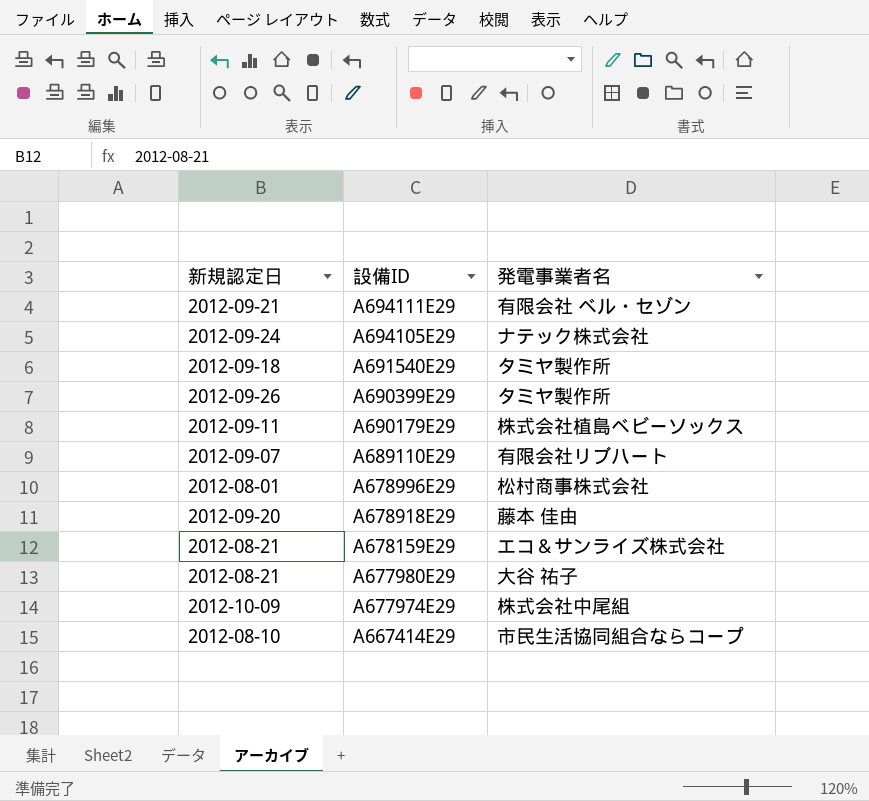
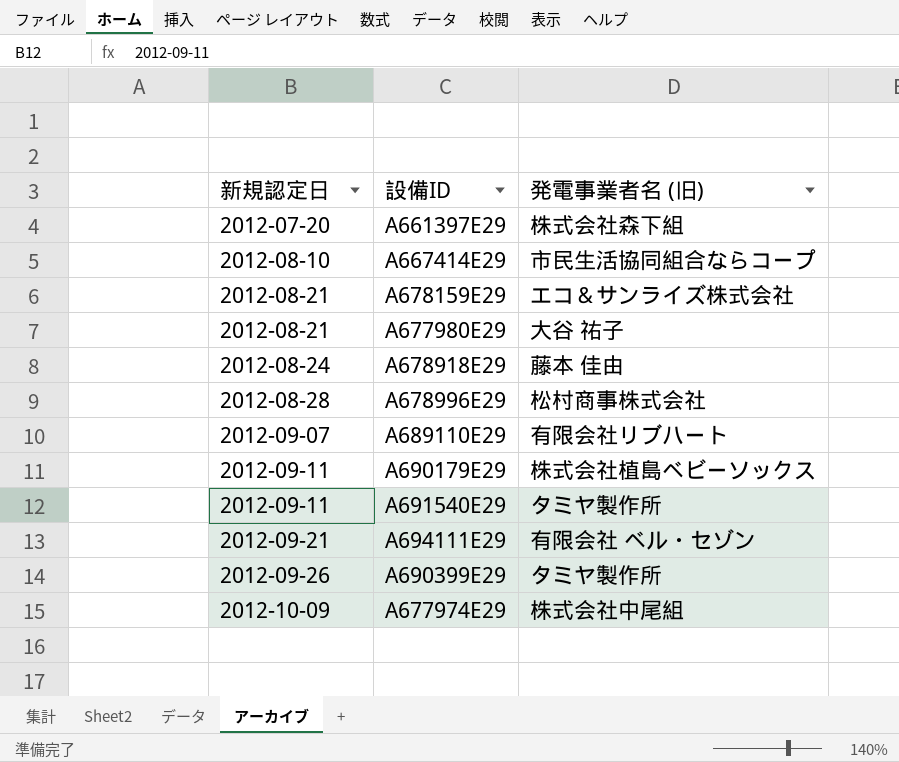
row order: 設備ID descending -> 新規認定日 ascending
column name: 発電事業者名 -> 発電事業者名 (旧)
row A694105E29: 2012-09-24 | ナテック株式会社 -> none
row A661397E29: none -> 2012-07-20 | 株式会社森下組
A678918E29 | 新規認定日: 2012-09-20 -> 2012-08-24
A678996E29 | 新規認定日: 2012-08-01 -> 2012-08-28
A691540E29 | 新規認定日: 2012-09-18 -> 2012-09-11

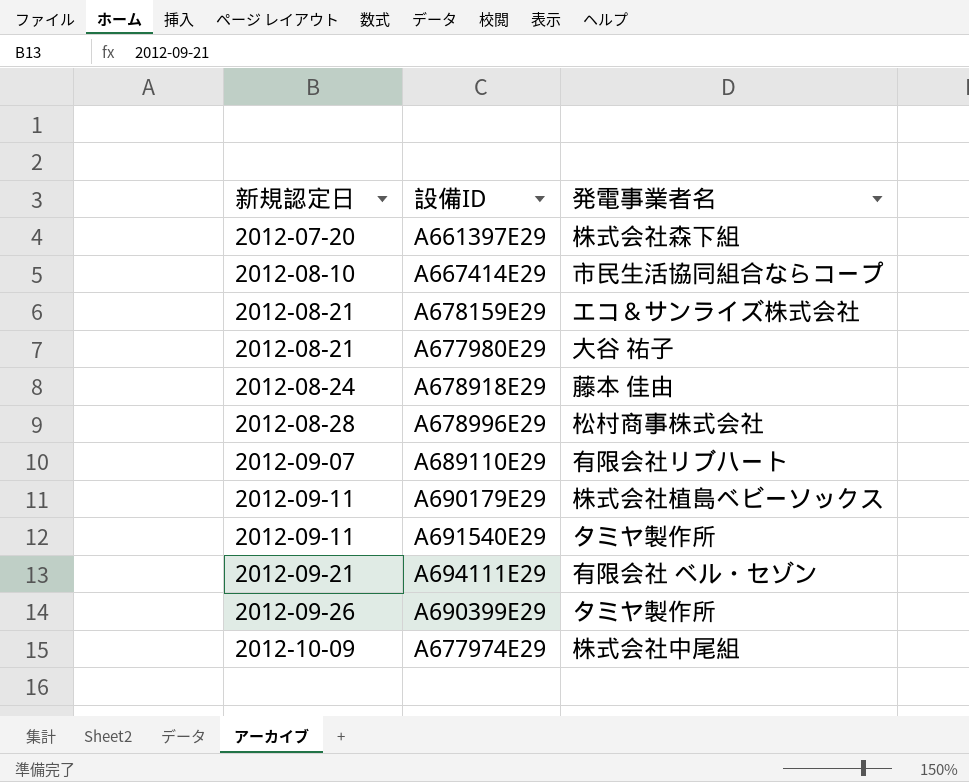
column name: 発電事業者名 (旧) -> 発電事業者名

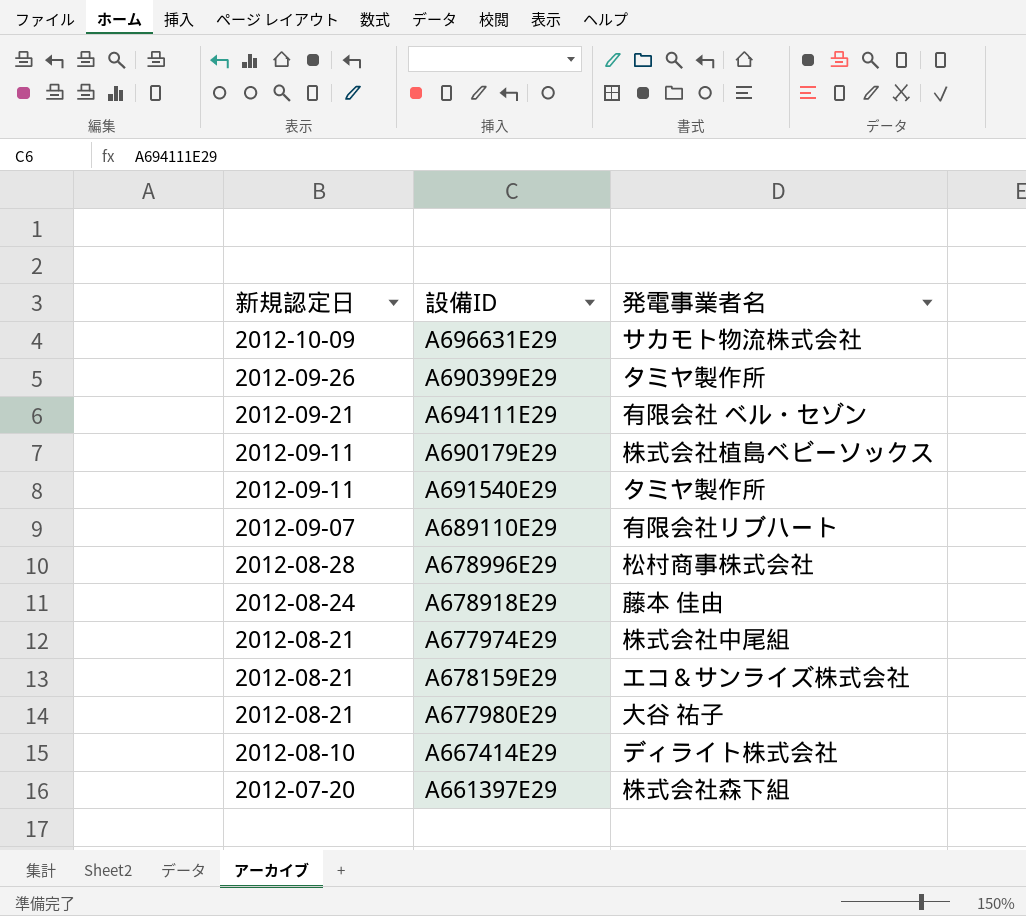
row order: 新規認定日 ascending -> 新規認定日 descending
row A696631E29: none -> 2012-10-09 | サカモト物流株式会社
A677974E29 | 新規認定日: 2012-10-09 -> 2012-08-21
A667414E29 | 発電事業者名: 市民生活協同組合ならコープ -> ディライト株式会社

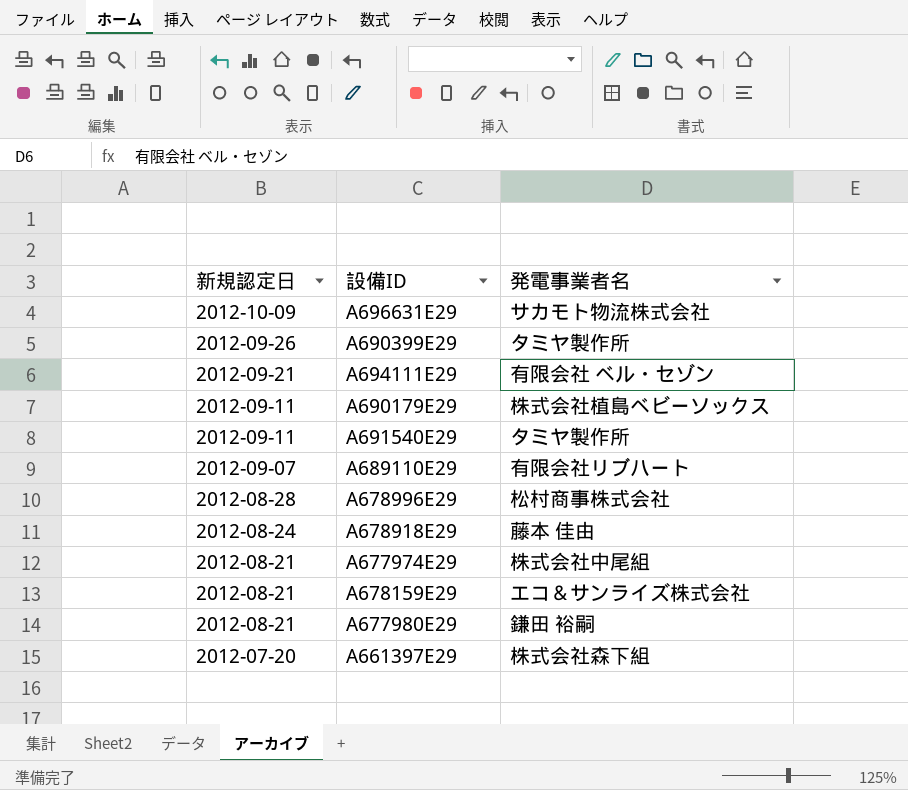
row A667414E29: 2012-08-10 | ディライト株式会社 -> none
A677980E29 | 発電事業者名: 大谷 祐子 -> 鎌田 裕嗣

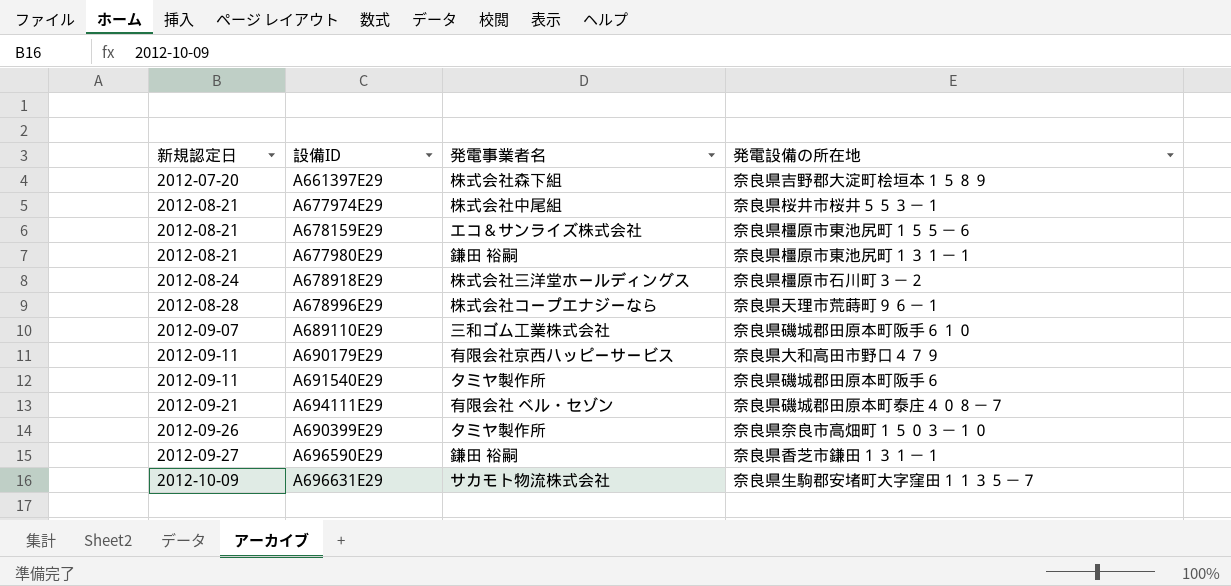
row order: 新規認定日 descending -> 新規認定日 ascending
column 発電設備の所在地 | position: none -> 4
A678918E29 | 発電事業者名: 藤本 佳由 -> 株式会社三洋堂ホールディングス
A678996E29 | 発電事業者名: 松村商事株式会社 -> 株式会社コープエナジーなら
A689110E29 | 発電事業者名: 有限会社リブハート -> 三和ゴム工業株式会社
A690179E29 | 発電事業者名: 株式会社植島ベビーソックス -> 有限会社京西ハッピーサービス
row A696590E29: none -> 2012-09-27 | 鎌田 裕嗣 | 奈良県香芝市鎌田１３１－１

